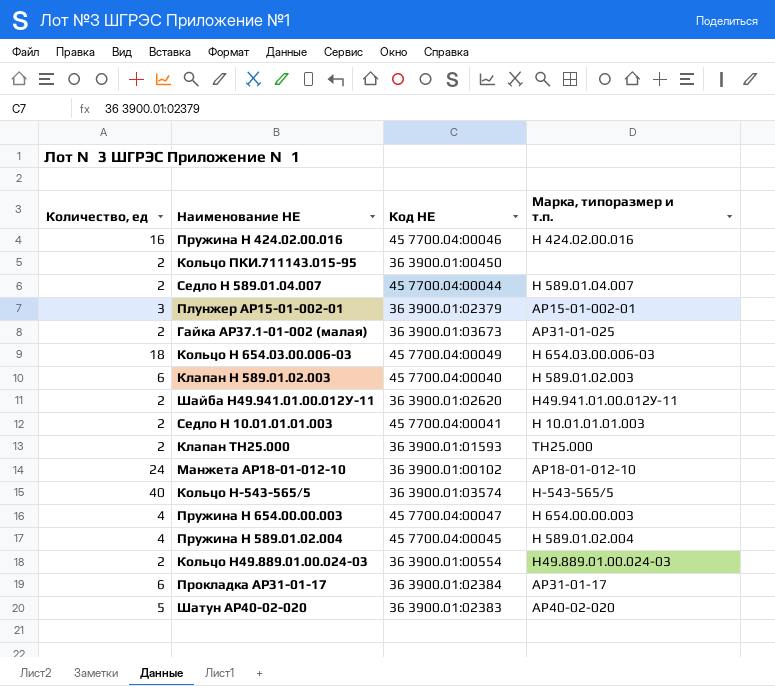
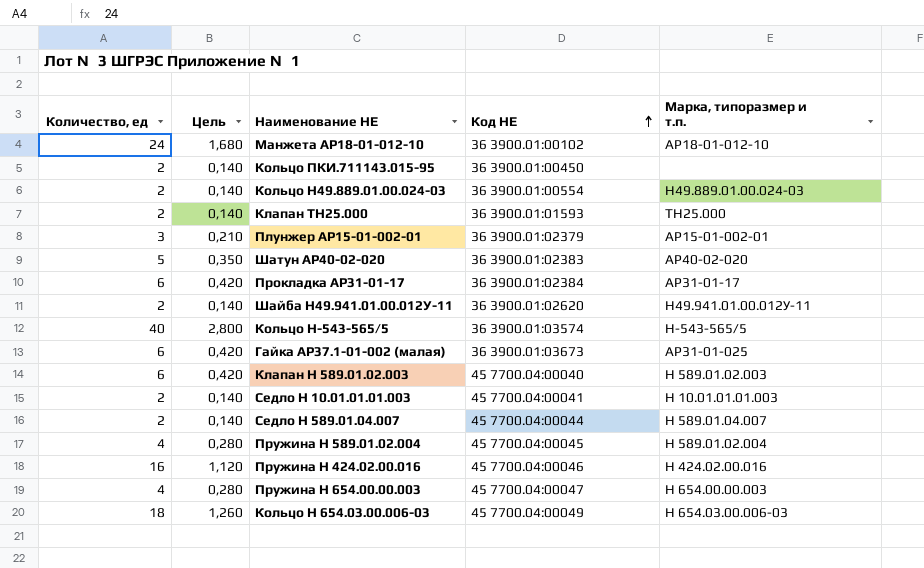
row order: none -> Код НЕ ascending
column Цель | formula: none -> [Количество, ед] * 0,07
Гайка АР37.1-01-002 (малая) | Количество, ед: 2 -> 6

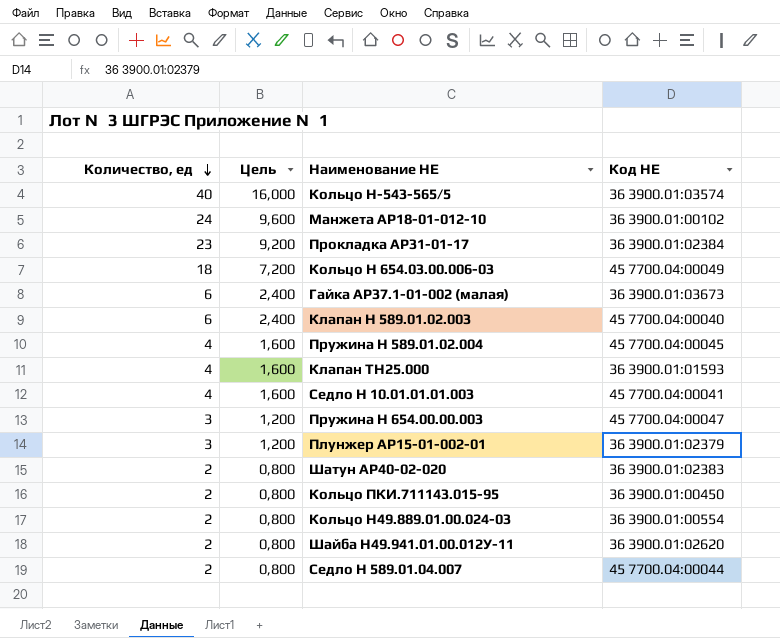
row order: Код НЕ ascending -> Количество, ед descending
column Марка, типоразмер и т.п. | position: 5 -> none
column Цель | formula: [Количество, ед] * 0,07 -> [Количество, ед] * 0,4
row Пружина Н 424.02.00.016: 16 | 1,120 | 45 7700.04:00046 | Н 424.02.00.016 -> none
Прокладка АР31-01-17 | Количество, ед: 6 -> 23
Клапан ТН25.000 | Количество, ед: 2 -> 4
Седло H 10.01.01.01.003 | Количество, ед: 2 -> 4
Пружина Н 654.00.00.003 | Количество, ед: 4 -> 3
Шатун АР40-02-020 | Количество, ед: 5 -> 2

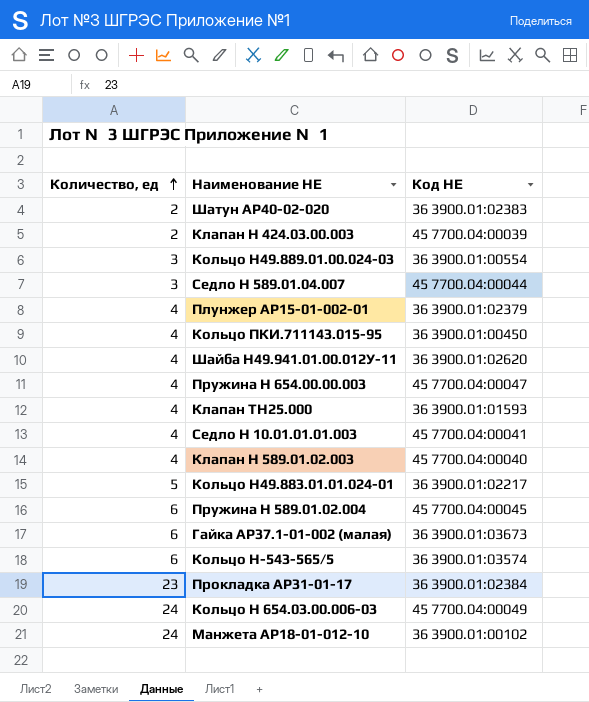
row order: Количество, ед descending -> Количество, ед ascending
column Цель | formula: [Количество, ед] * 0,4 -> none
row Клапан Н 424.03.00.003: none -> 2 | 45 7700.04:00039
Кольцо Н49.889.01.00.024-03 | Количество, ед: 2 -> 3
Седло Н 589.01.04.007 | Количество, ед: 2 -> 3
Плунжер АР15-01-002-01 | Количество, ед: 3 -> 4
Кольцо ПКИ.711143.015-95 | Количество, ед: 2 -> 4
Шайба Н49.941.01.00.012У-11 | Количество, ед: 2 -> 4
Пружина Н 654.00.00.003 | Количество, ед: 3 -> 4
Клапан Н 589.01.02.003 | Количество, ед: 6 -> 4
row Кольцо Н49.883.01.01.024-01: none -> 5 | 36 3900.01:02217
Пружина Н 589.01.02.004 | Количество, ед: 4 -> 6
Кольцо Н-543-565/5 | Количество, ед: 40 -> 6
Кольцо Н 654.03.00.006-03 | Количество, ед: 18 -> 24

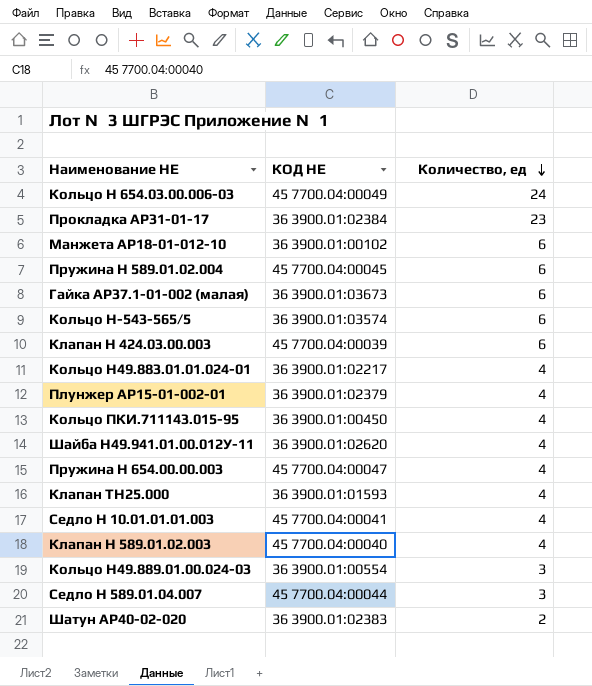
row order: Количество, ед ascending -> Количество, ед descending
column name: Код НЕ -> КОД НЕ
column Количество, ед | position: 1 -> 3
Манжета АР18-01-012-10 | Количество, ед: 24 -> 6
Клапан Н 424.03.00.003 | Количество, ед: 2 -> 6
Кольцо Н49.883.01.01.024-01 | Количество, ед: 5 -> 4

